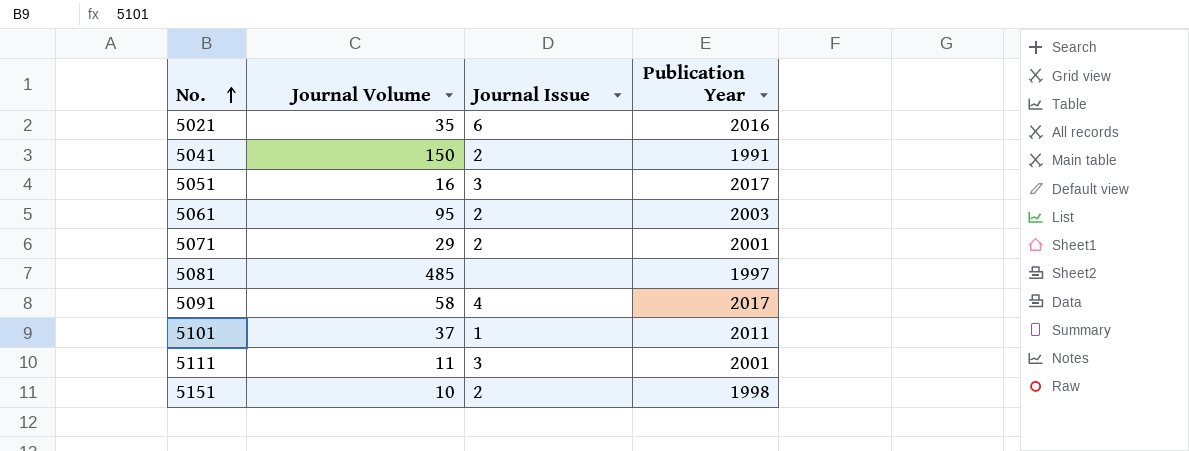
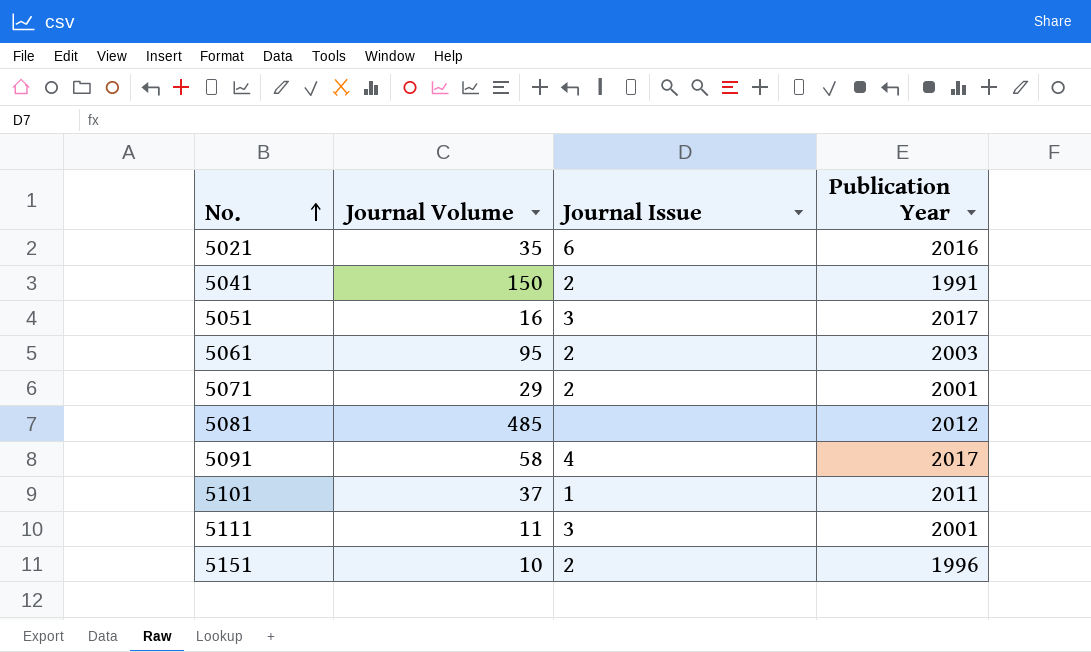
5081 | Publication Year: 1997 -> 2012
5151 | Publication Year: 1998 -> 1996

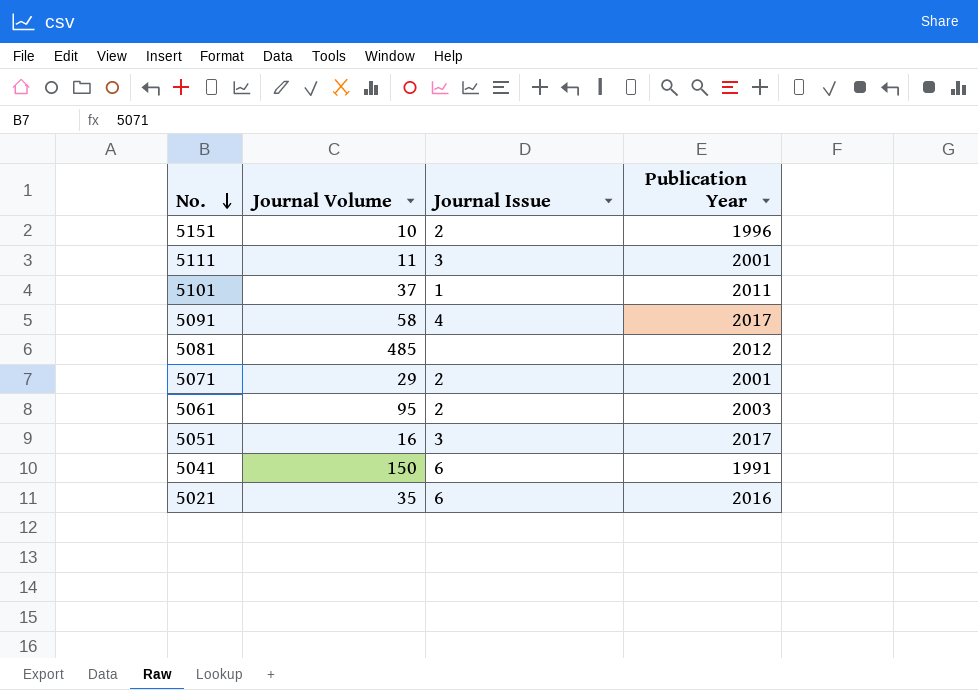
row order: No. ascending -> No. descending
5041 | Journal Issue: 2 -> 6

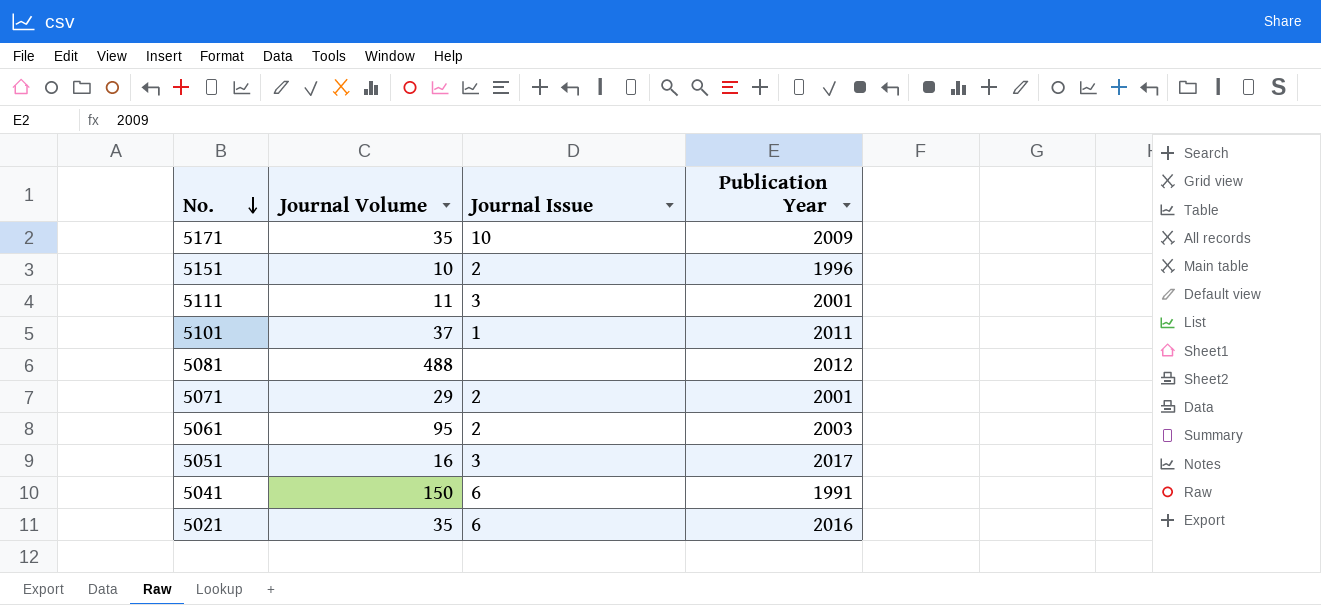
row 5091: 58 | 4 | 2017 -> none
row 5171: none -> 35 | 10 | 2009
5081 | Journal Volume: 485 -> 488

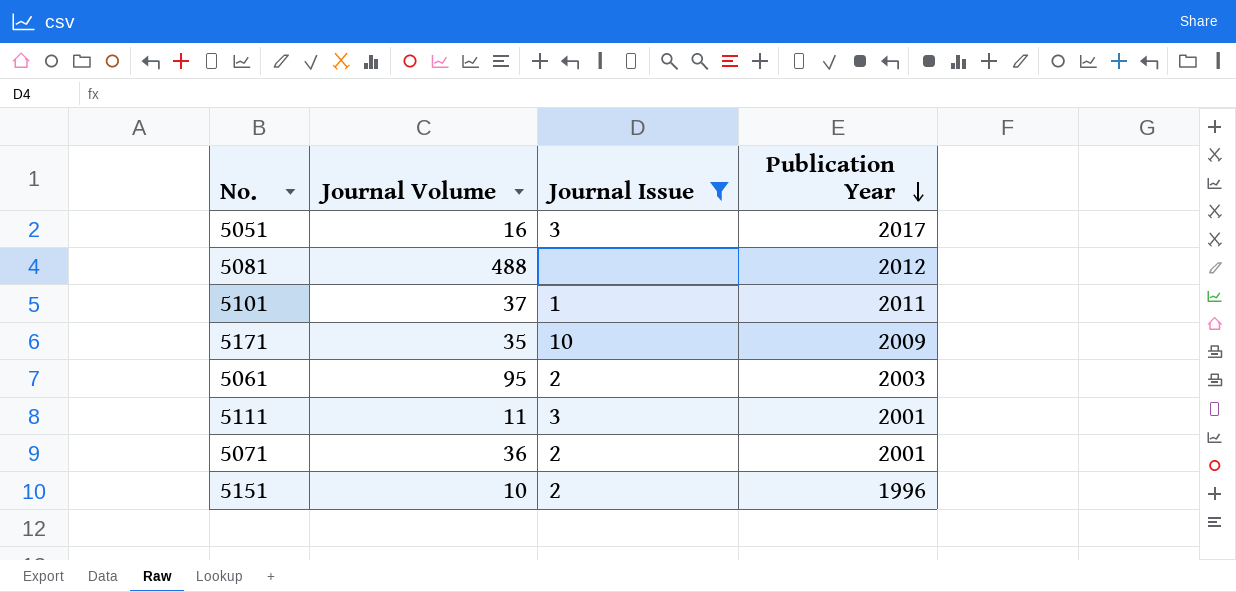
filter: none -> Journal Issue != 6
row order: No. descending -> Publication Year descending
5071 | Journal Volume: 29 -> 36

